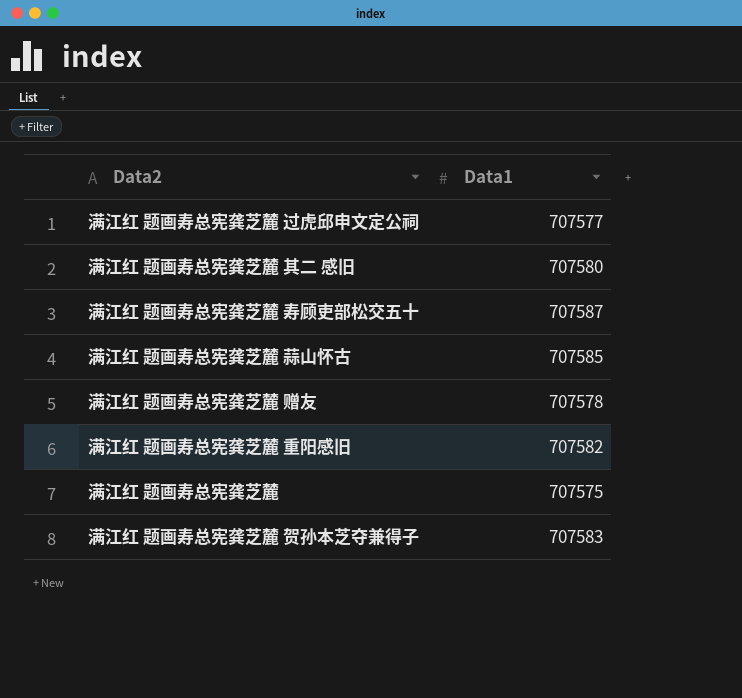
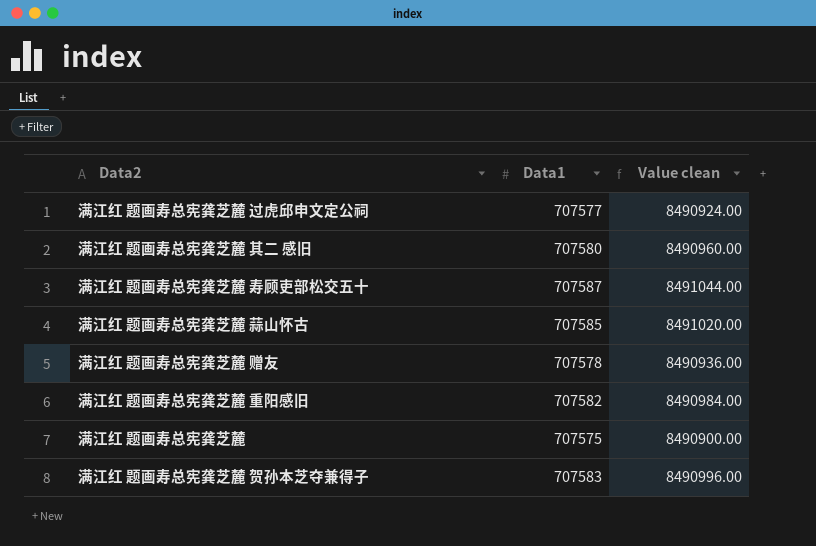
column Value clean | formula: none -> [Data1] * 12

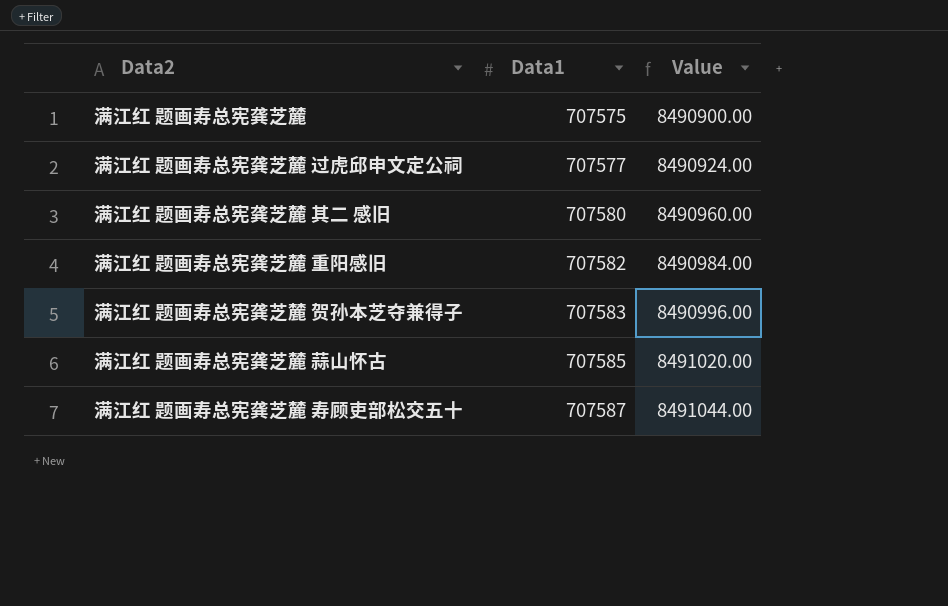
row order: none -> Data1 ascending
column name: Value clean -> Value
row 满江红 题画寿总宪龚芝麓 赠友: 707578 | 8490936.00 -> none

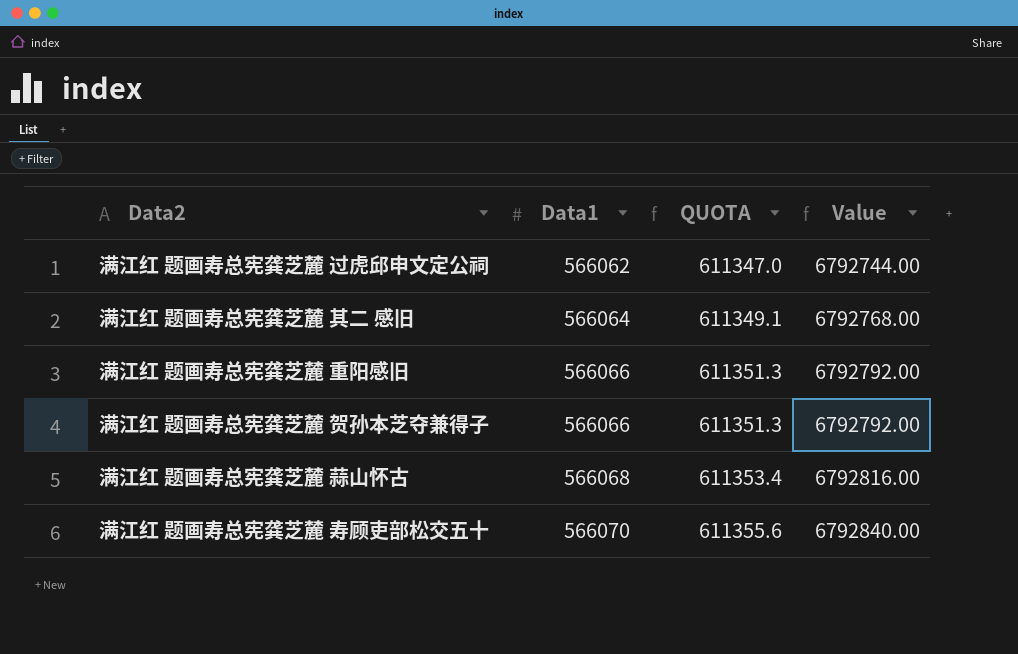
column QUOTA | formula: none -> [Data1] * 1.08
row 满江红 题画寿总宪龚芝麓: 707575 | 8490900.00 -> none
满江红 题画寿总宪龚芝麓 过虎邱申文定公祠 | Data1: 707577 -> 566062
满江红 题画寿总宪龚芝麓 过虎邱申文定公祠 | Value: 8490924.00 -> 6792744.00
满江红 题画寿总宪龚芝麓 其二 感旧 | Data1: 707580 -> 566064
满江红 题画寿总宪龚芝麓 其二 感旧 | Value: 8490960.00 -> 6792768.00
满江红 题画寿总宪龚芝麓 重阳感旧 | Data1: 707582 -> 566066
满江红 题画寿总宪龚芝麓 重阳感旧 | Value: 8490984.00 -> 6792792.00
满江红 题画寿总宪龚芝麓 贺孙本芝夺兼得子 | Data1: 707583 -> 566066
满江红 题画寿总宪龚芝麓 贺孙本芝夺兼得子 | Value: 8490996.00 -> 6792792.00
满江红 题画寿总宪龚芝麓 蒜山怀古 | Data1: 707585 -> 566068
满江红 题画寿总宪龚芝麓 蒜山怀古 | Value: 8491020.00 -> 6792816.00
满江红 题画寿总宪龚芝麓 寿顾吏部松交五十 | Data1: 707587 -> 566070
满江红 题画寿总宪龚芝麓 寿顾吏部松交五十 | Value: 8491044.00 -> 6792840.00

